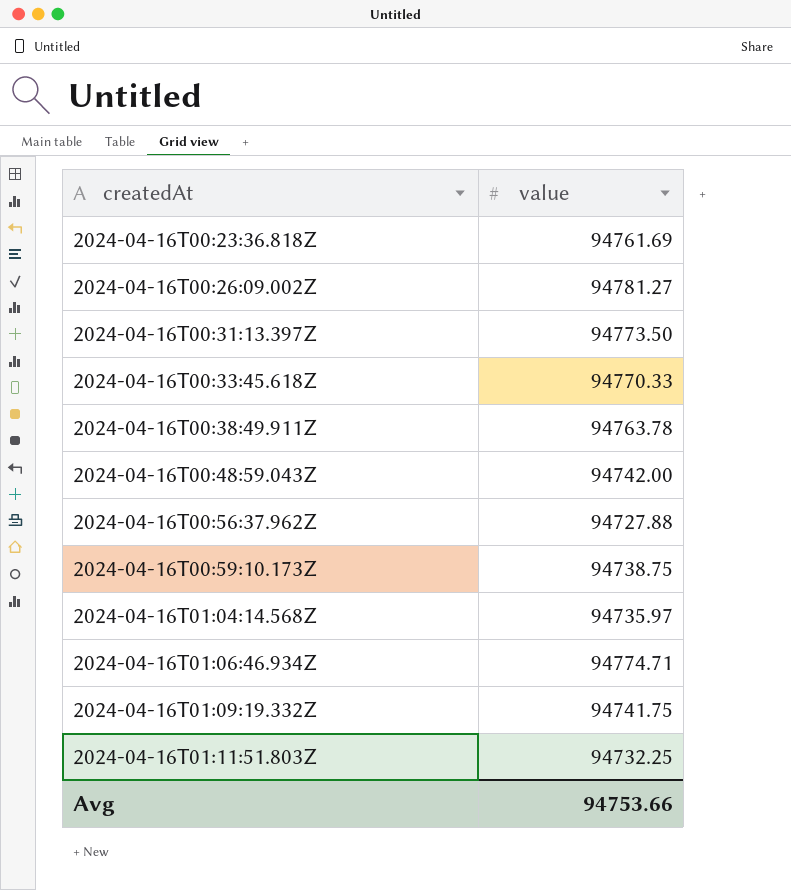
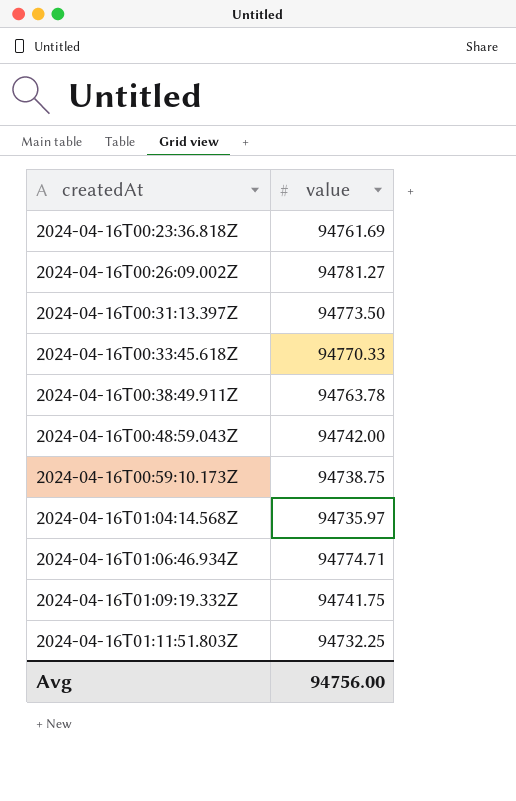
row 2024-04-16T00:56:37.962Z: 94727.88 -> none
Avg | value: 94753.66 -> 94756.00

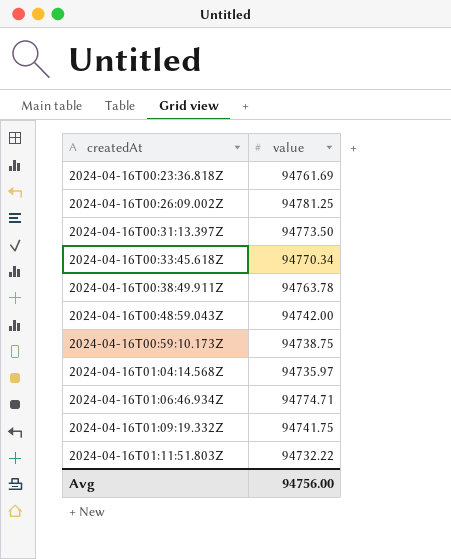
2024-04-16T00:26:09.002Z | value: 94781.27 -> 94781.25
2024-04-16T00:33:45.618Z | value: 94770.33 -> 94770.34
2024-04-16T01:11:51.803Z | value: 94732.25 -> 94732.22

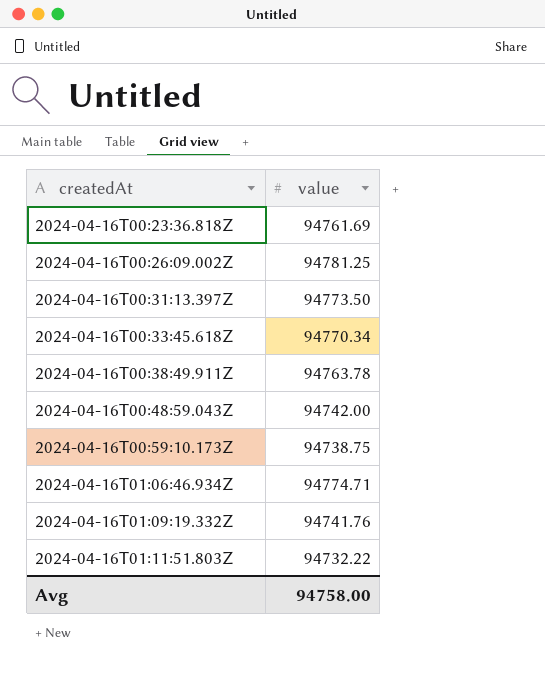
row 2024-04-16T01:04:14.568Z: 94735.97 -> none
2024-04-16T01:09:19.332Z | value: 94741.75 -> 94741.76
Avg | value: 94756.00 -> 94758.00

